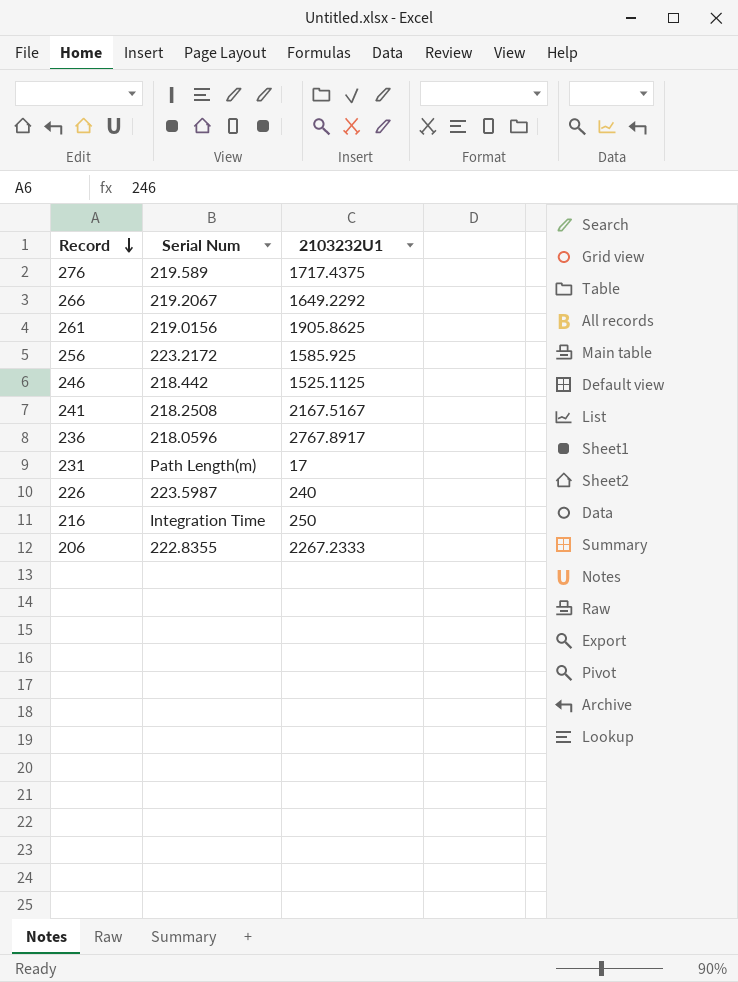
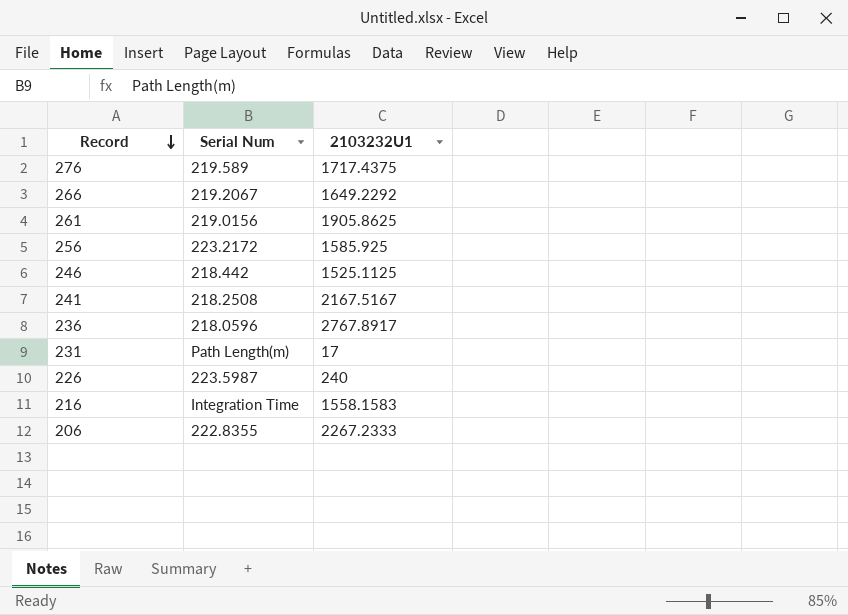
216 | 2103232U1: 250 -> 1558.1583

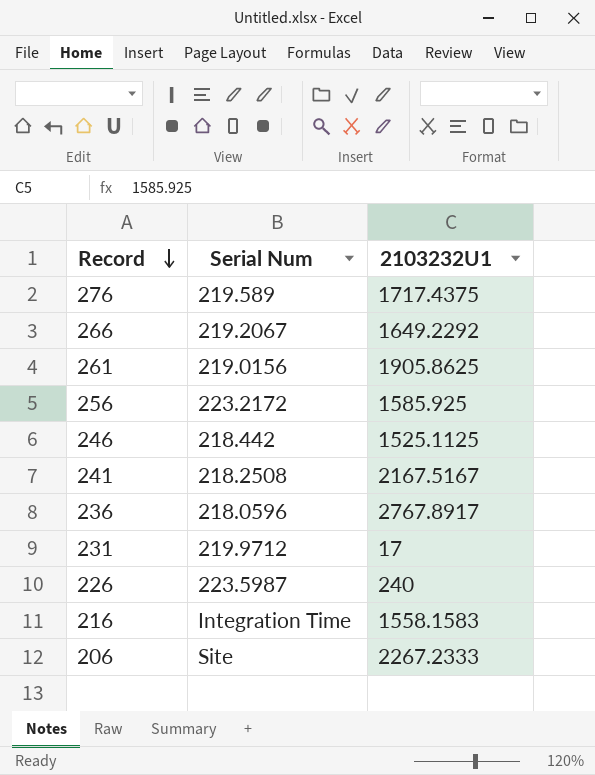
231 | Serial Num: Path Length(m) -> 219.9712
206 | Serial Num: 222.8355 -> Site

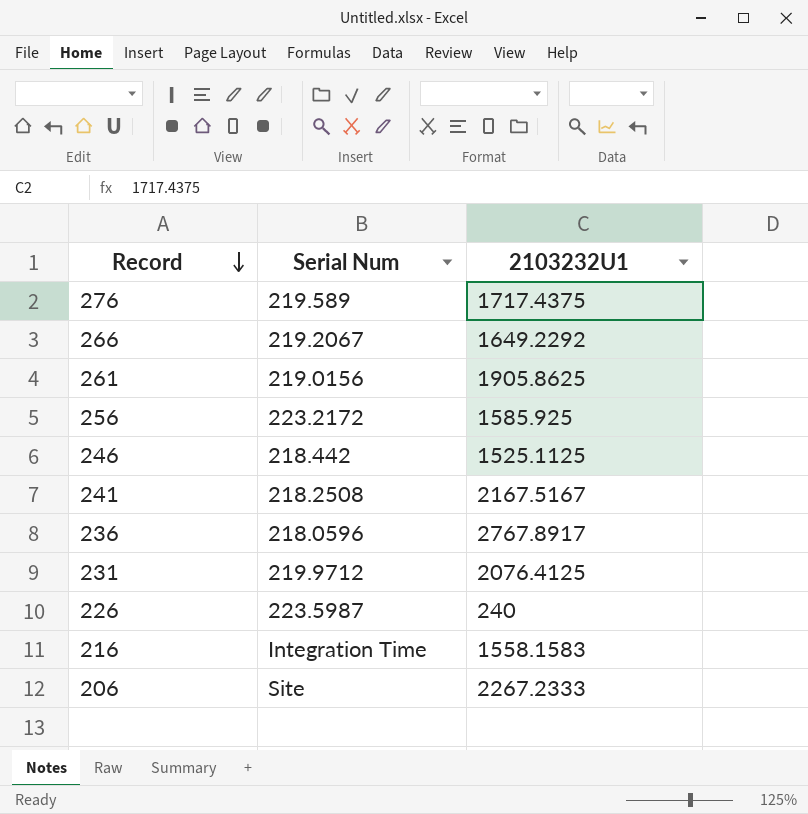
231 | 2103232U1: 17 -> 2076.4125

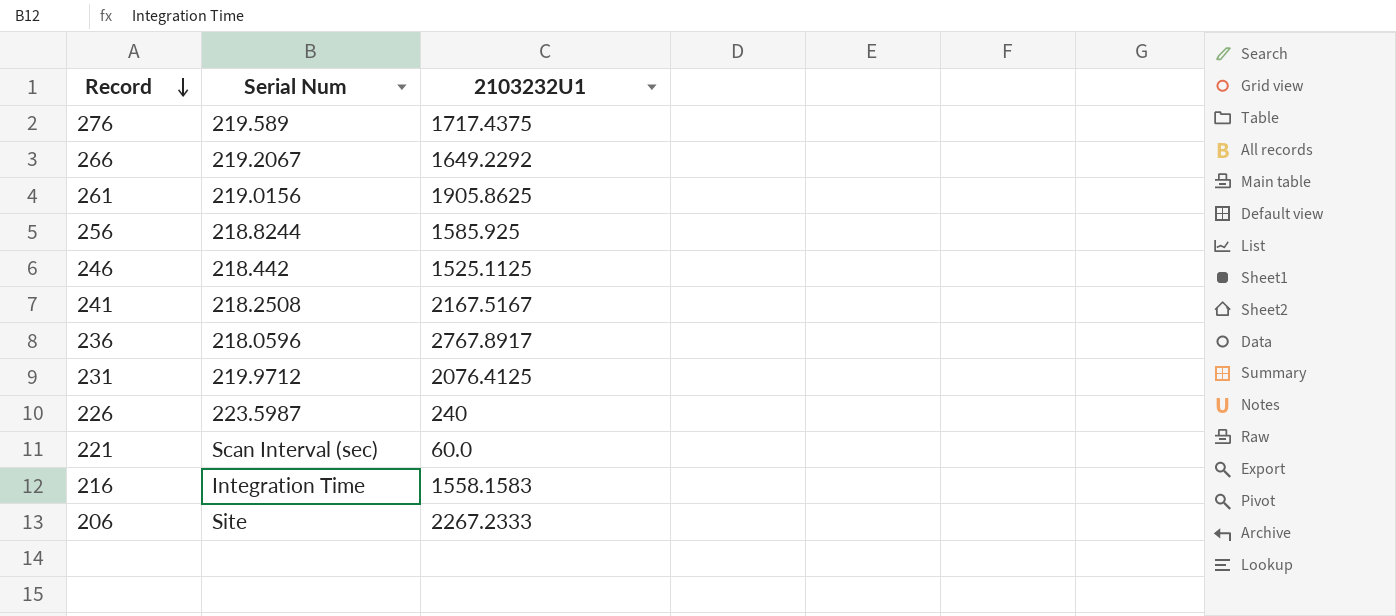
256 | Serial Num: 223.2172 -> 218.8244
row 221: none -> Scan Interval (sec) | 60.0

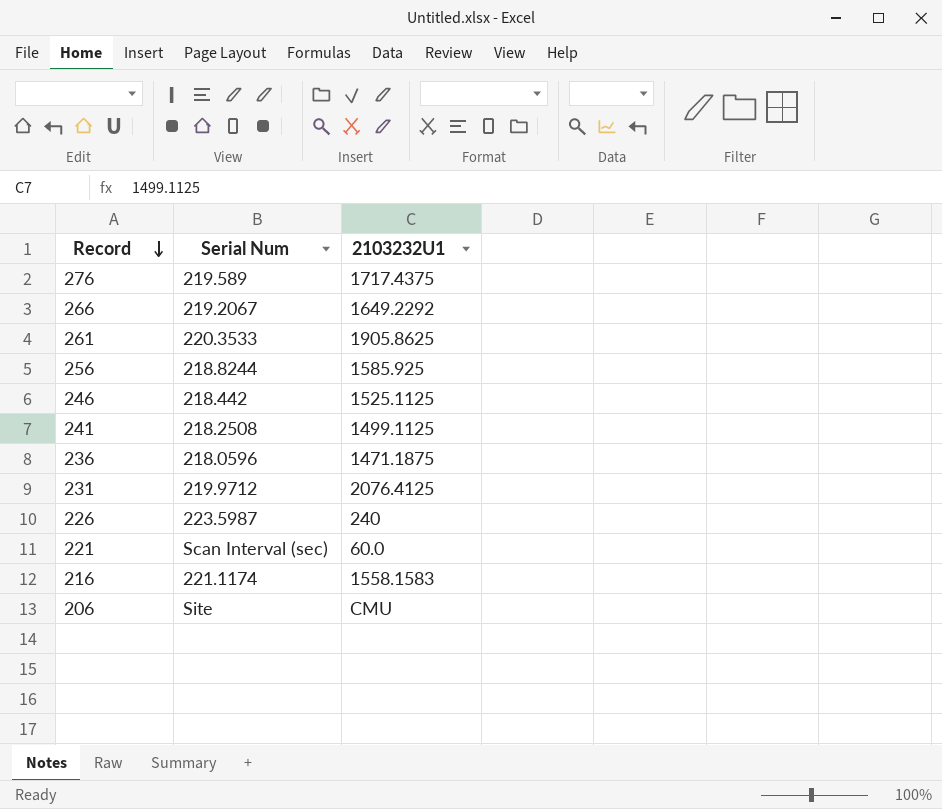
261 | Serial Num: 219.0156 -> 220.3533
241 | 2103232U1: 2167.5167 -> 1499.1125
236 | 2103232U1: 2767.8917 -> 1471.1875
216 | Serial Num: Integration Time -> 221.1174
206 | 2103232U1: 2267.2333 -> CMU

